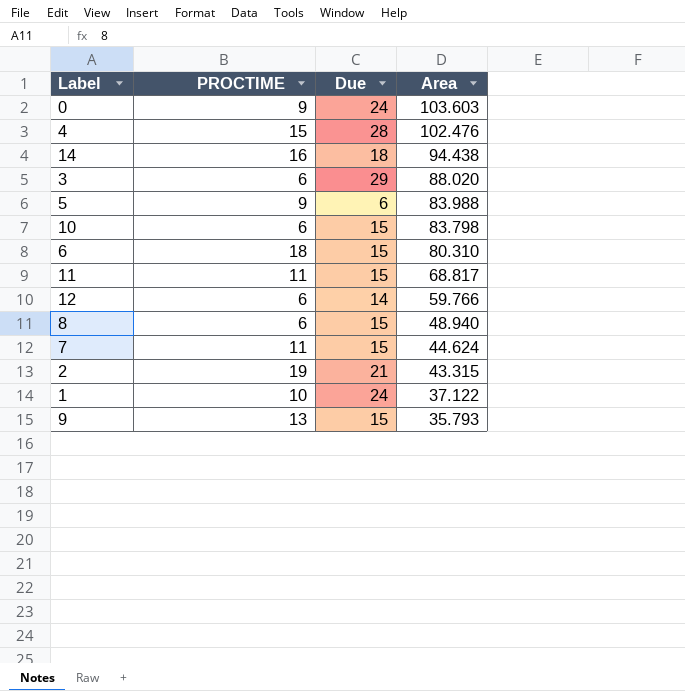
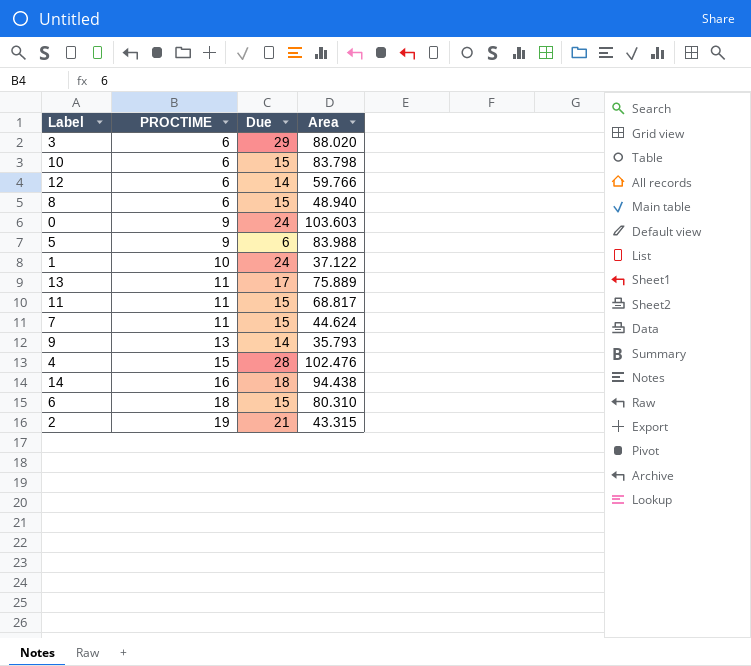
row order: Area descending -> PROCTIME ascending
row 13: none -> 11 | 17 | 75.889
9 | Due: 15 -> 14

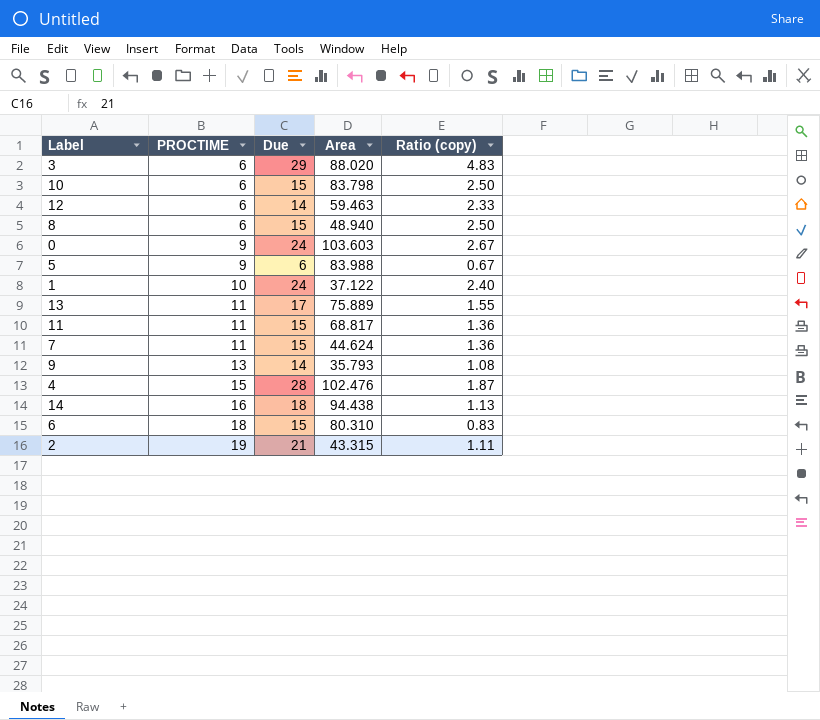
column Ratio (copy) | formula: none -> [Due] / [PROCTIME]
12 | Area: 59.766 -> 59.463

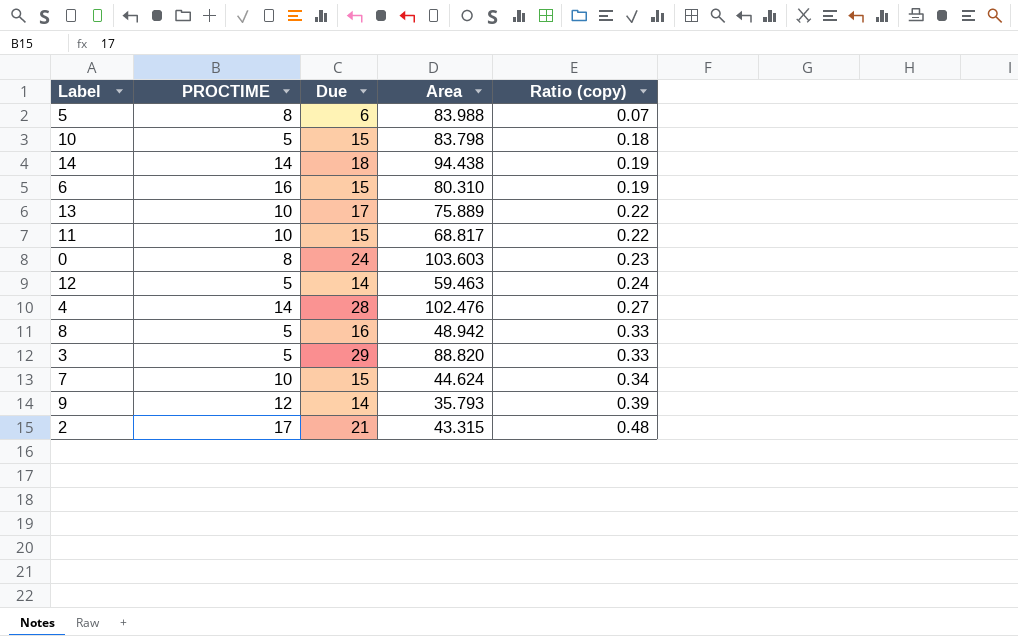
row order: PROCTIME ascending -> Ratio (copy) ascending
column Ratio (copy) | formula: [Due] / [PROCTIME] -> [Due] / [Area]
row 1: 10 | 24 | 37.122 | 2.40 -> none
5 | PROCTIME: 9 -> 8
10 | PROCTIME: 6 -> 5
14 | PROCTIME: 16 -> 14
6 | PROCTIME: 18 -> 16
13 | PROCTIME: 11 -> 10
11 | PROCTIME: 11 -> 10
0 | PROCTIME: 9 -> 8
12 | PROCTIME: 6 -> 5
4 | PROCTIME: 15 -> 14
8 | PROCTIME: 6 -> 5
8 | Due: 15 -> 16
8 | Area: 48.940 -> 48.942
3 | PROCTIME: 6 -> 5
3 | Area: 88.020 -> 88.820
7 | PROCTIME: 11 -> 10
9 | PROCTIME: 13 -> 12
2 | PROCTIME: 19 -> 17

